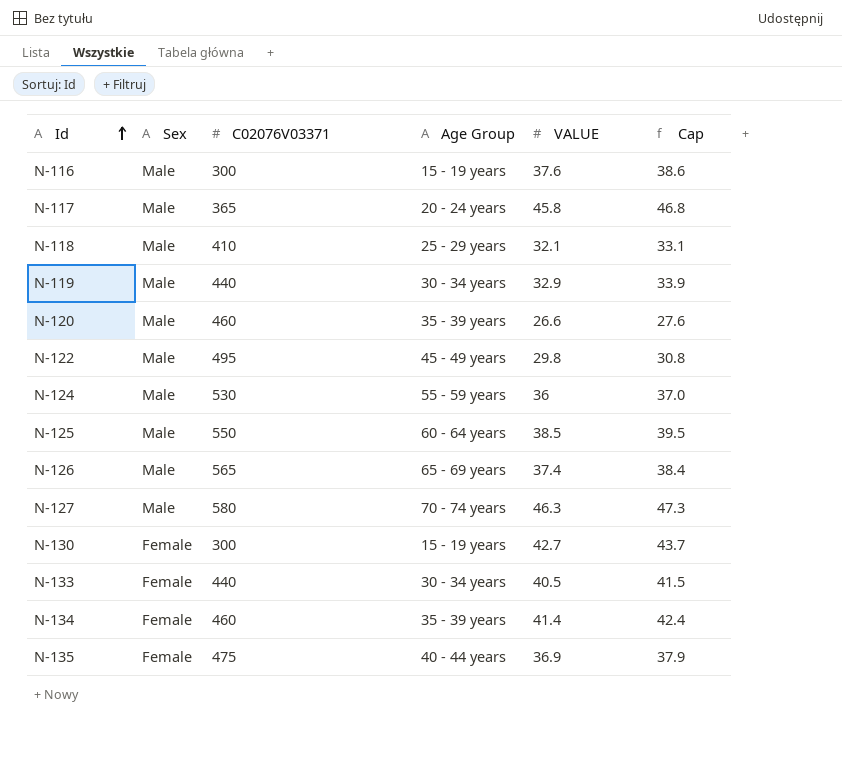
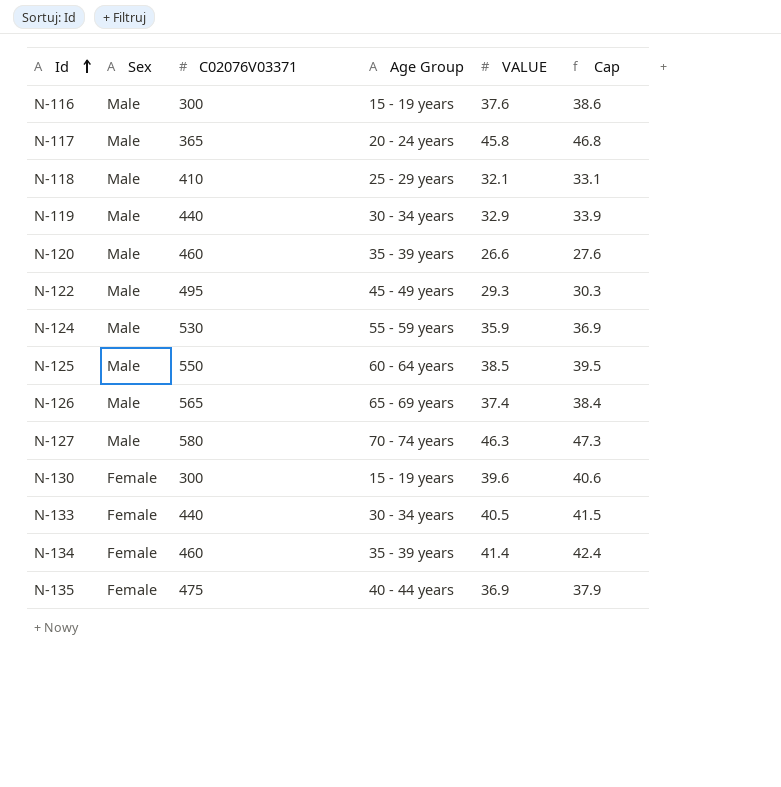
N-122 | VALUE: 29.8 -> 29.3
N-122 | Cap: 30.8 -> 30.3
N-124 | VALUE: 36 -> 35.9
N-124 | Cap: 37.0 -> 36.9
N-130 | VALUE: 42.7 -> 39.6
N-130 | Cap: 43.7 -> 40.6

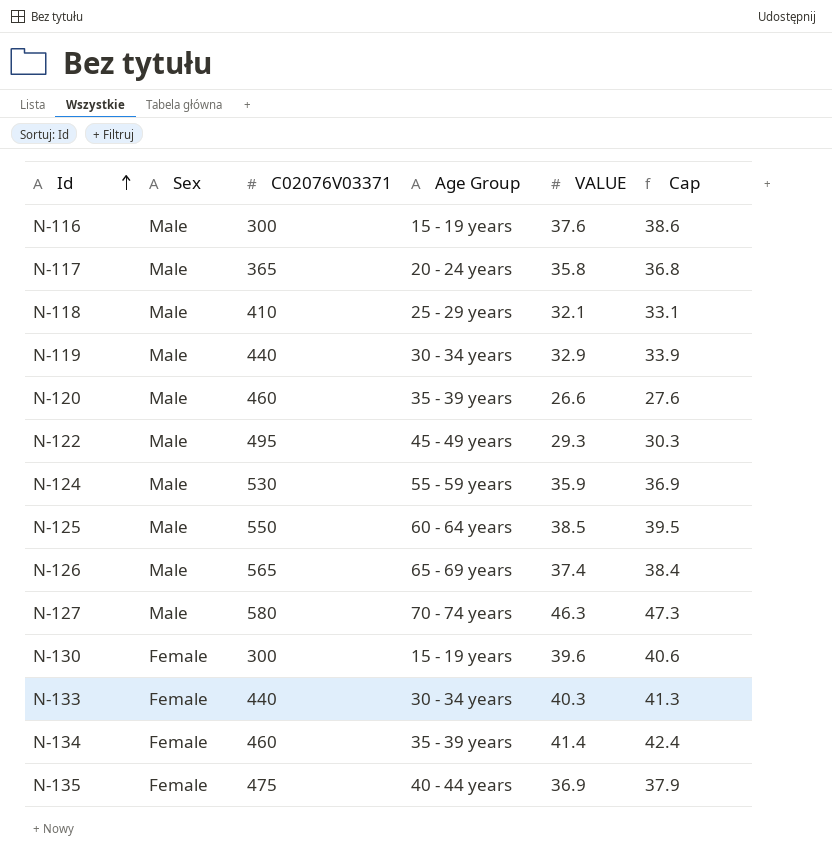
N-117 | VALUE: 45.8 -> 35.8
N-117 | Cap: 46.8 -> 36.8
N-133 | VALUE: 40.5 -> 40.3
N-133 | Cap: 41.5 -> 41.3

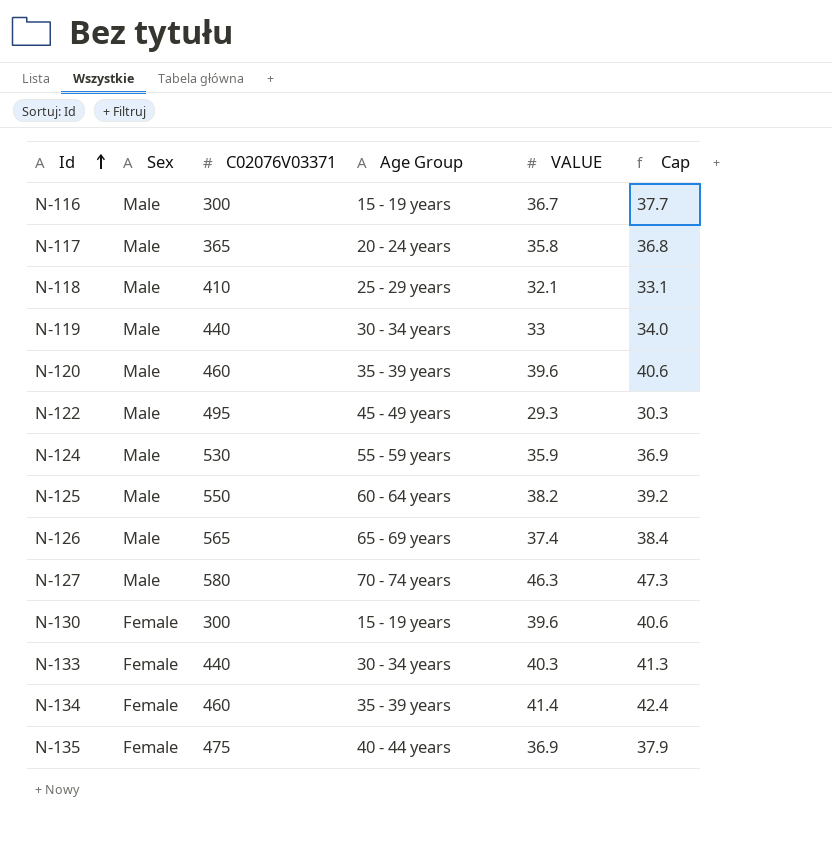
N-116 | VALUE: 37.6 -> 36.7
N-116 | Cap: 38.6 -> 37.7
N-119 | VALUE: 32.9 -> 33
N-119 | Cap: 33.9 -> 34.0
N-120 | VALUE: 26.6 -> 39.6
N-120 | Cap: 27.6 -> 40.6
N-125 | VALUE: 38.5 -> 38.2
N-125 | Cap: 39.5 -> 39.2

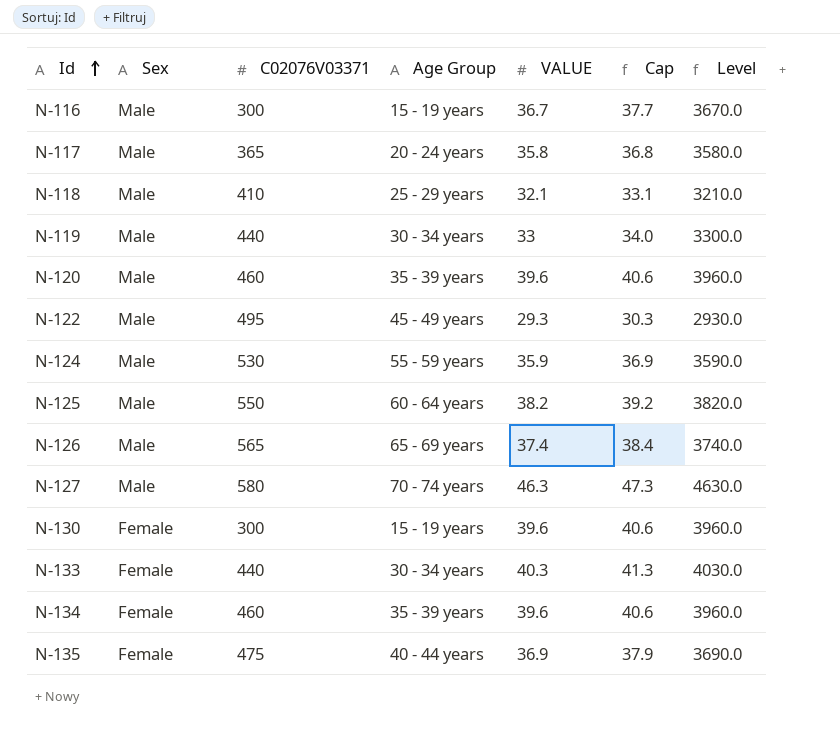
column Level | formula: none -> [VALUE] * 100
N-134 | VALUE: 41.4 -> 39.6
N-134 | Cap: 42.4 -> 40.6

